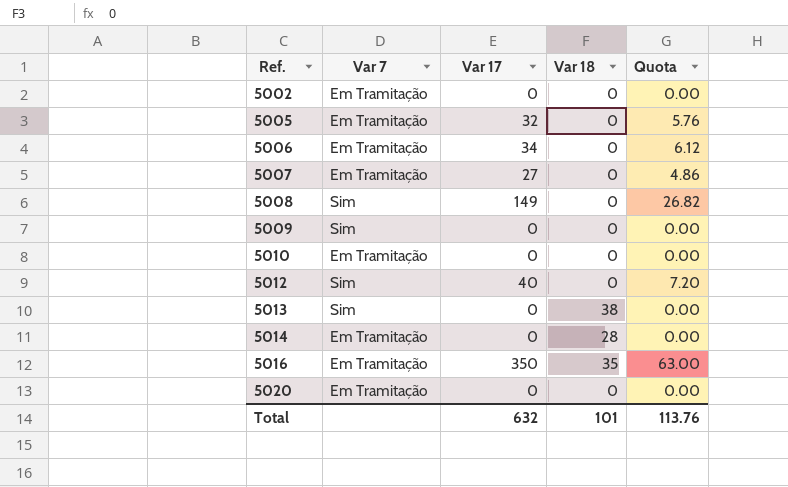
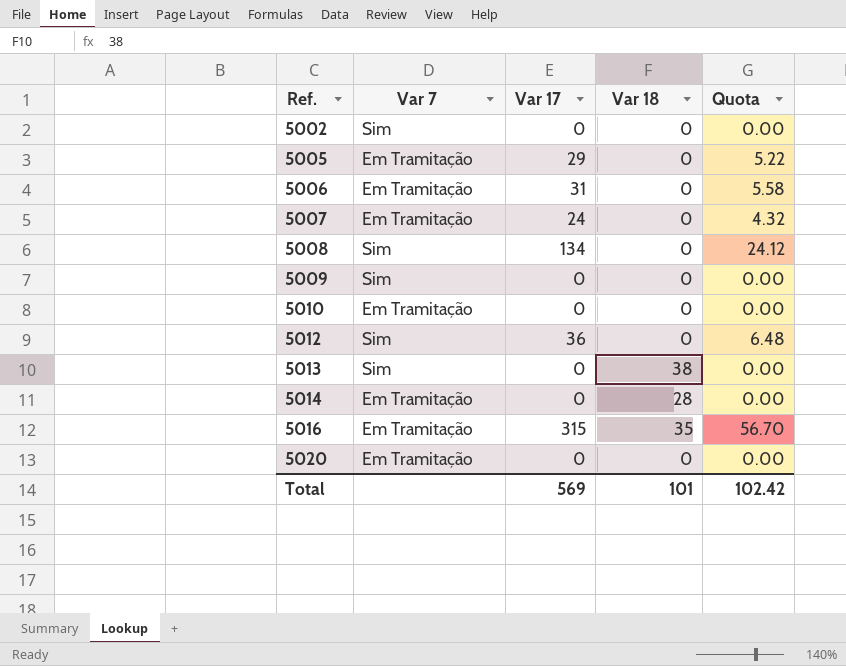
5002 | Var 7: Em Tramitação -> Sim
5005 | Var 17: 32 -> 29
5005 | Quota: 5.76 -> 5.22
5006 | Var 17: 34 -> 31
5006 | Quota: 6.12 -> 5.58
5007 | Var 17: 27 -> 24
5007 | Quota: 4.86 -> 4.32
5008 | Var 17: 149 -> 134
5008 | Quota: 26.82 -> 24.12
5012 | Var 17: 40 -> 36
5012 | Quota: 7.20 -> 6.48
5016 | Var 17: 350 -> 315
5016 | Quota: 63.00 -> 56.70
Total | Var 17: 632 -> 569
Total | Quota: 113.76 -> 102.42

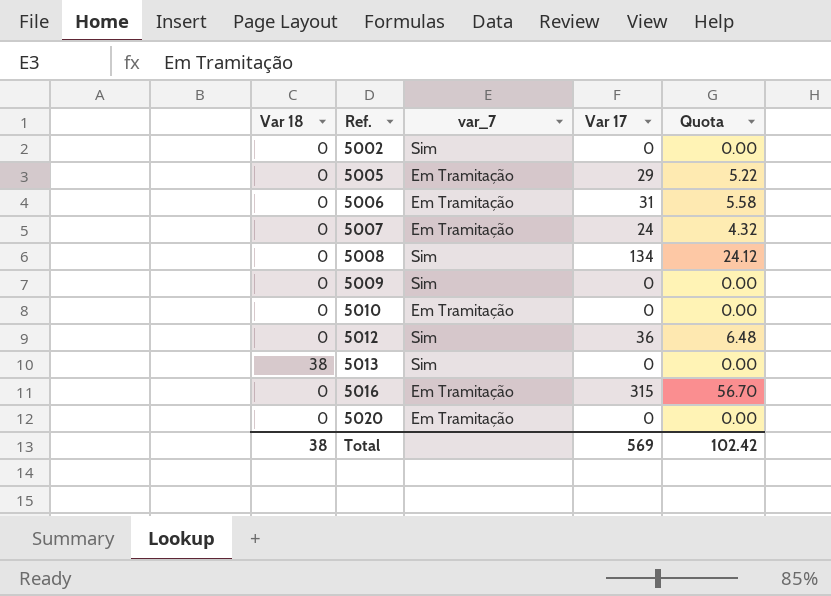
column Var 18 | position: 4 -> 1
column name: Var 7 -> var_7
row 5014: Em Tramitação | 0 | 28 | 0.00 -> none
5016 | Var 18: 35 -> 0
Total | Var 18: 101 -> 38

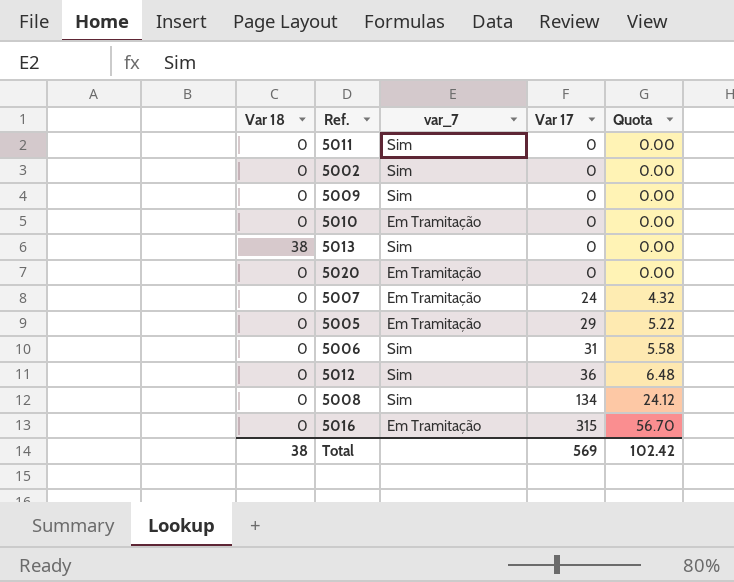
row order: Ref. ascending -> Var 17 ascending
row 5011: none -> 0 | Sim | 0 | 0.00
5006 | var_7: Em Tramitação -> Sim

